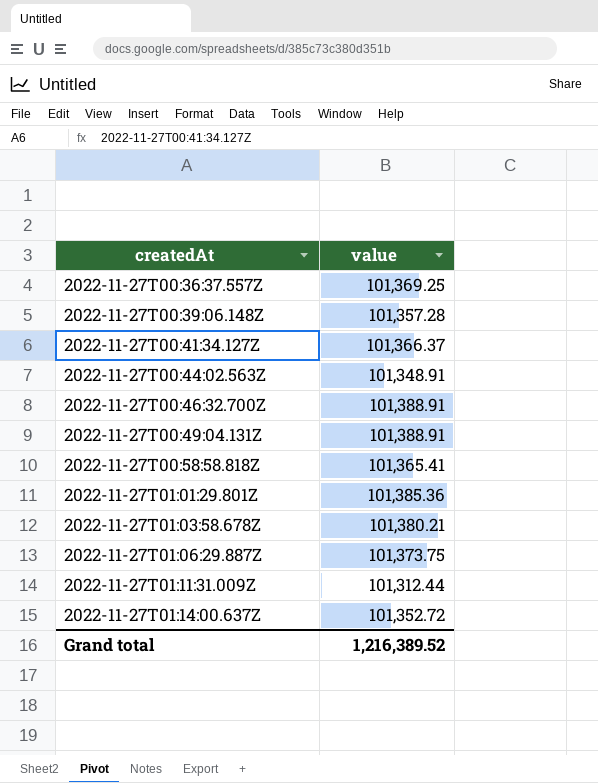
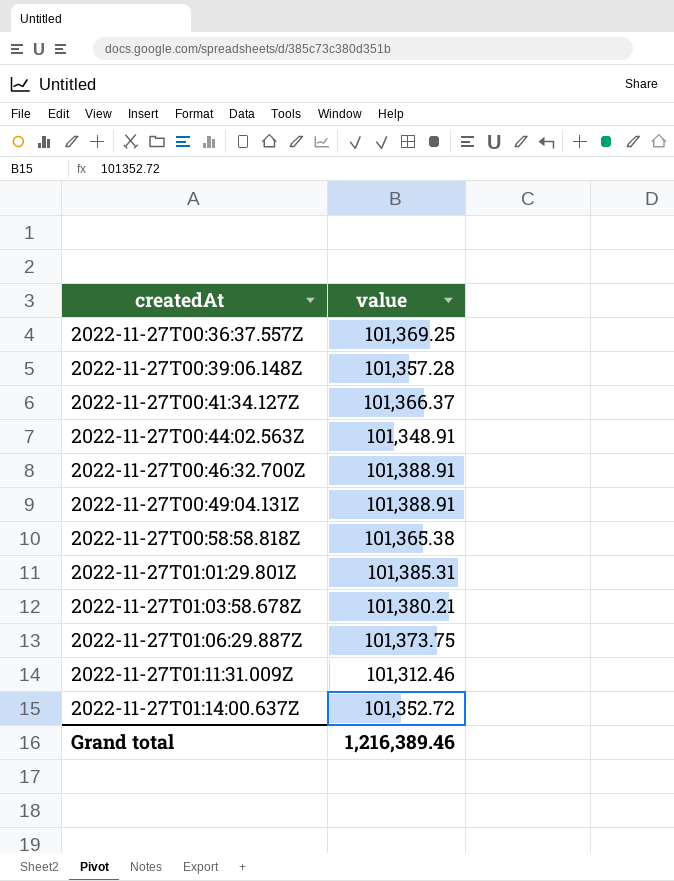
2022-11-27T00:58:58.818Z | value: 101,365.41 -> 101,365.38
2022-11-27T01:01:29.801Z | value: 101,385.36 -> 101,385.31
2022-11-27T01:11:31.009Z | value: 101,312.44 -> 101,312.46
Grand total | value: 1,216,389.52 -> 1,216,389.46

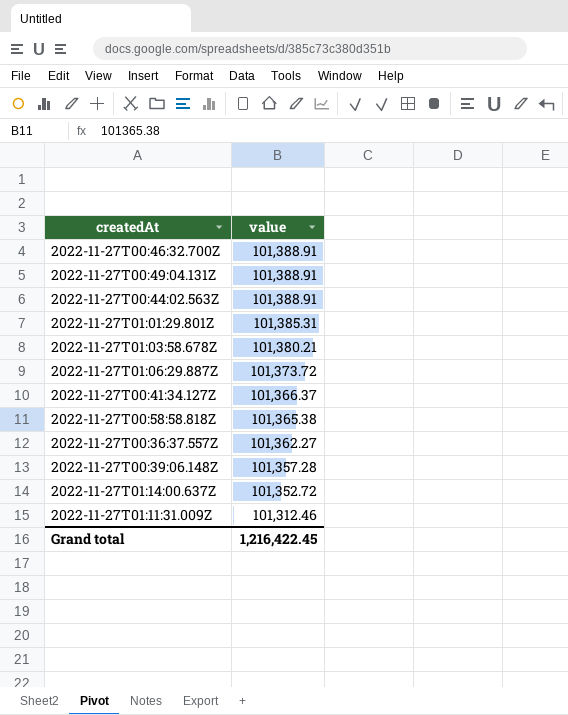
row order: createdAt ascending -> value descending
2022-11-27T00:44:02.563Z | value: 101,348.91 -> 101,388.91
2022-11-27T01:06:29.887Z | value: 101,373.75 -> 101,373.72
2022-11-27T00:36:37.557Z | value: 101,369.25 -> 101,362.27
Grand total | value: 1,216,389.46 -> 1,216,422.45

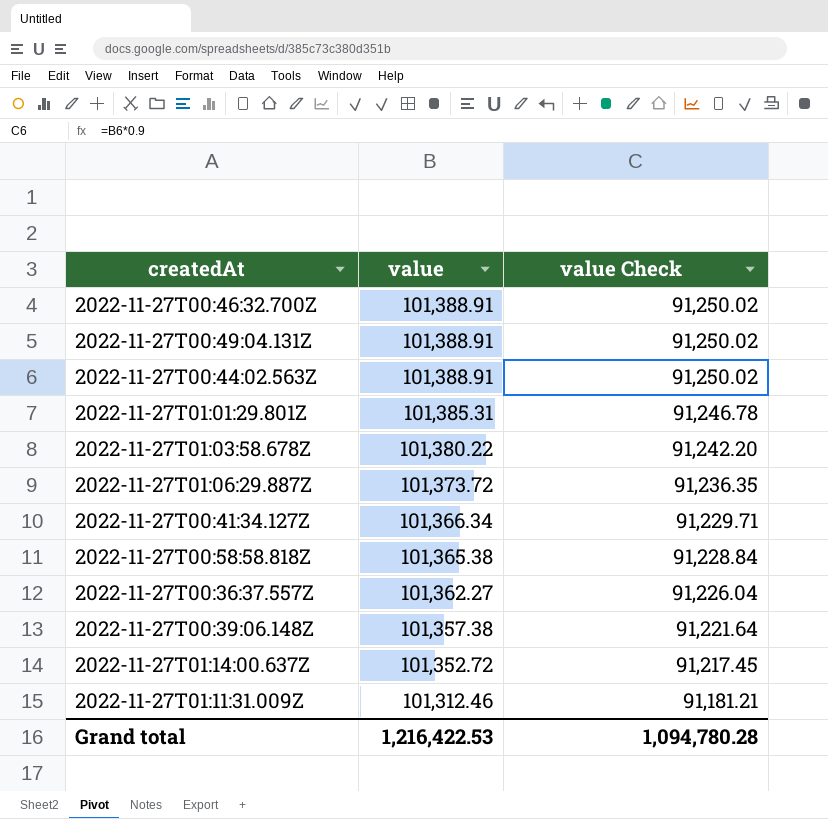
column value Check | formula: none -> [value] * 0.9
2022-11-27T01:03:58.678Z | value: 101,380.21 -> 101,380.22
2022-11-27T00:41:34.127Z | value: 101,366.37 -> 101,366.34
2022-11-27T00:39:06.148Z | value: 101,357.28 -> 101,357.38
Grand total | value: 1,216,422.45 -> 1,216,422.53

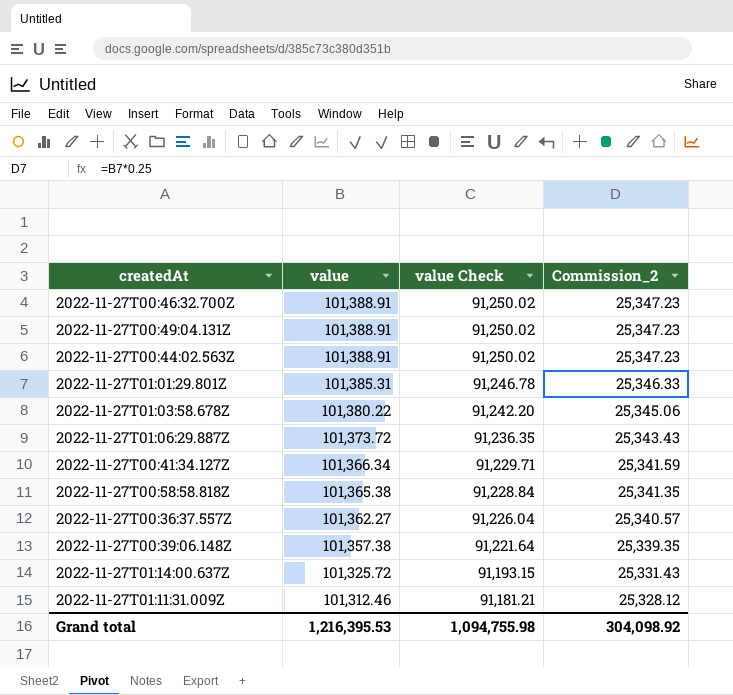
column Commission_2 | formula: none -> [value] * 0.25
2022-11-27T01:14:00.637Z | value: 101,352.72 -> 101,325.72
2022-11-27T01:14:00.637Z | value Check: 91,217.45 -> 91,193.15
Grand total | value: 1,216,422.53 -> 1,216,395.53
Grand total | value Check: 1,094,780.28 -> 1,094,755.98

